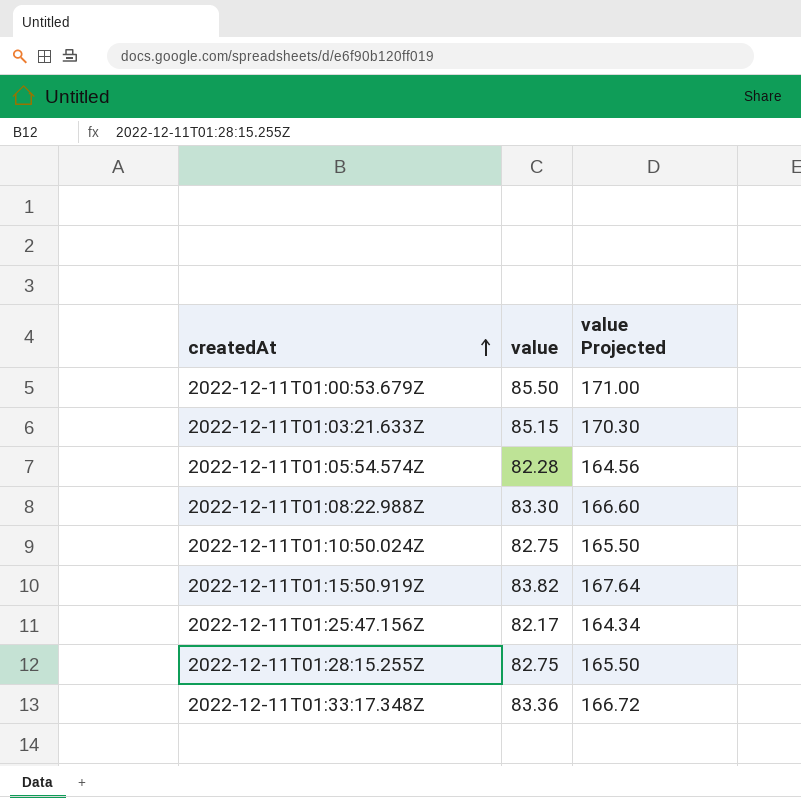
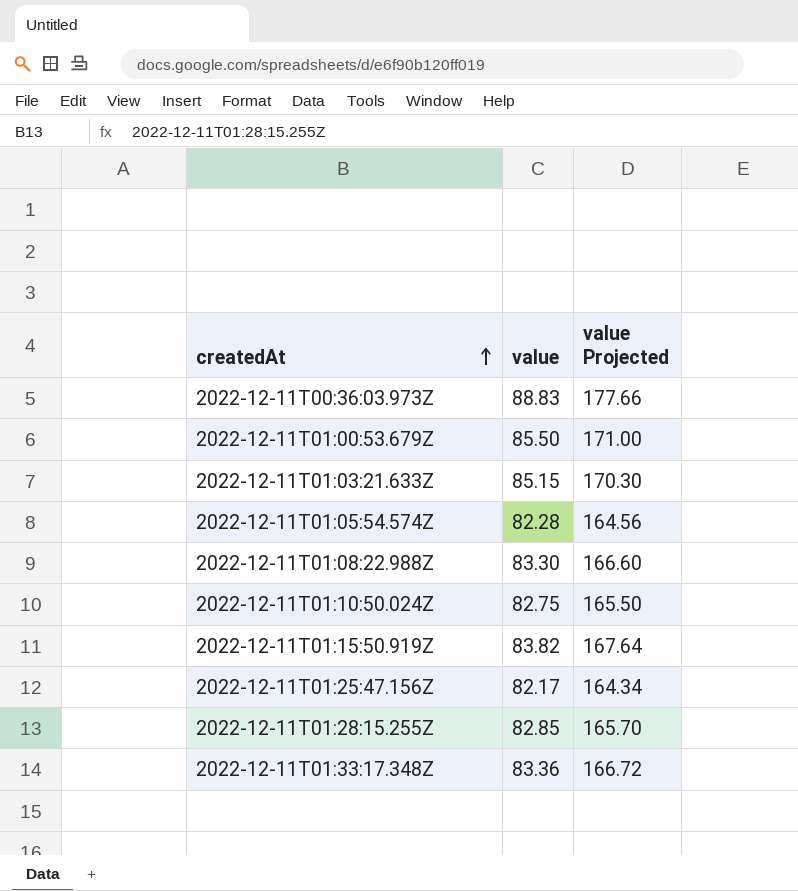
row 2022-12-11T00:36:03.973Z: none -> 88.83 | 177.66
2022-12-11T01:28:15.255Z | value: 82.75 -> 82.85
2022-12-11T01:28:15.255Z | value Projected: 165.50 -> 165.70

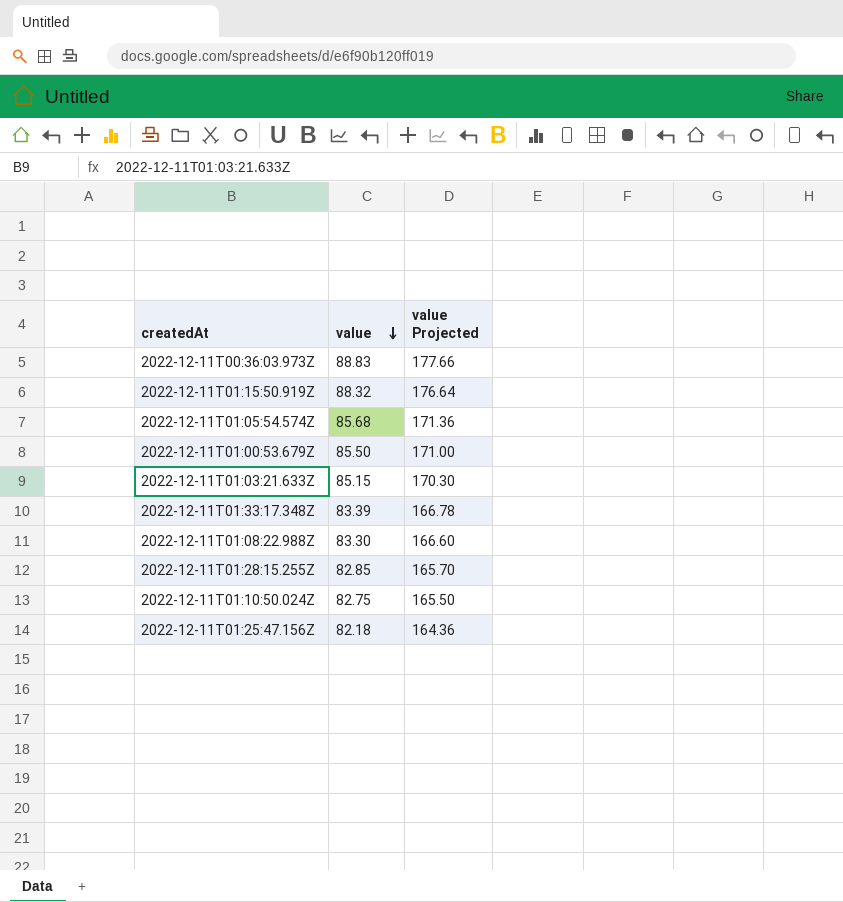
row order: createdAt ascending -> value descending
2022-12-11T01:15:50.919Z | value: 83.82 -> 88.32
2022-12-11T01:15:50.919Z | value Projected: 167.64 -> 176.64
2022-12-11T01:05:54.574Z | value: 82.28 -> 85.68
2022-12-11T01:05:54.574Z | value Projected: 164.56 -> 171.36
2022-12-11T01:33:17.348Z | value: 83.36 -> 83.39
2022-12-11T01:33:17.348Z | value Projected: 166.72 -> 166.78
2022-12-11T01:25:47.156Z | value: 82.17 -> 82.18
2022-12-11T01:25:47.156Z | value Projected: 164.34 -> 164.36

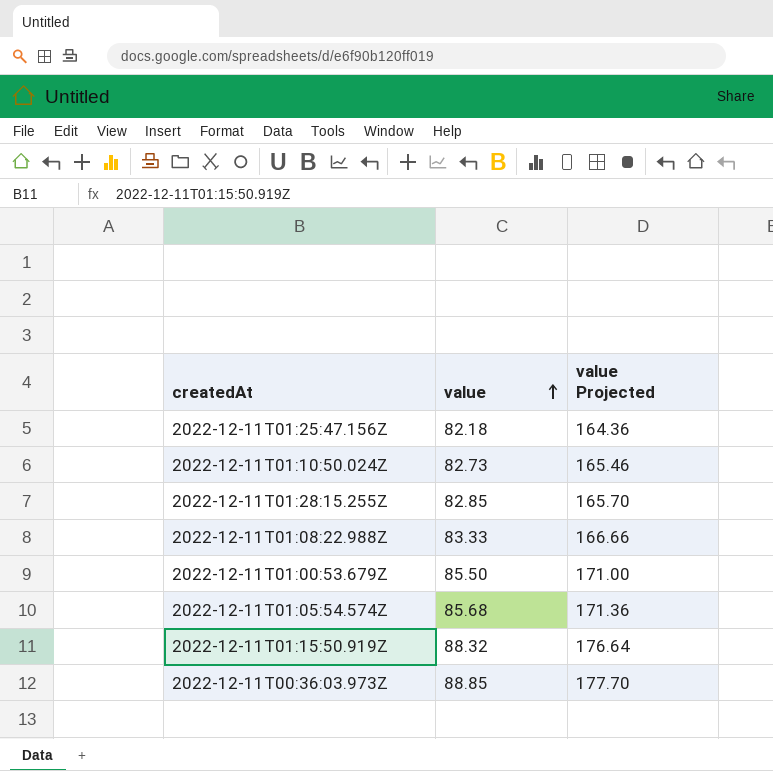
row order: value descending -> value ascending
row 2022-12-11T01:03:21.633Z: 85.15 | 170.30 -> none
row 2022-12-11T01:33:17.348Z: 83.39 | 166.78 -> none
2022-12-11T01:10:50.024Z | value: 82.75 -> 82.73
2022-12-11T01:10:50.024Z | value Projected: 165.50 -> 165.46
2022-12-11T01:08:22.988Z | value: 83.30 -> 83.33
2022-12-11T01:08:22.988Z | value Projected: 166.60 -> 166.66
2022-12-11T00:36:03.973Z | value: 88.83 -> 88.85
2022-12-11T00:36:03.973Z | value Projected: 177.66 -> 177.70

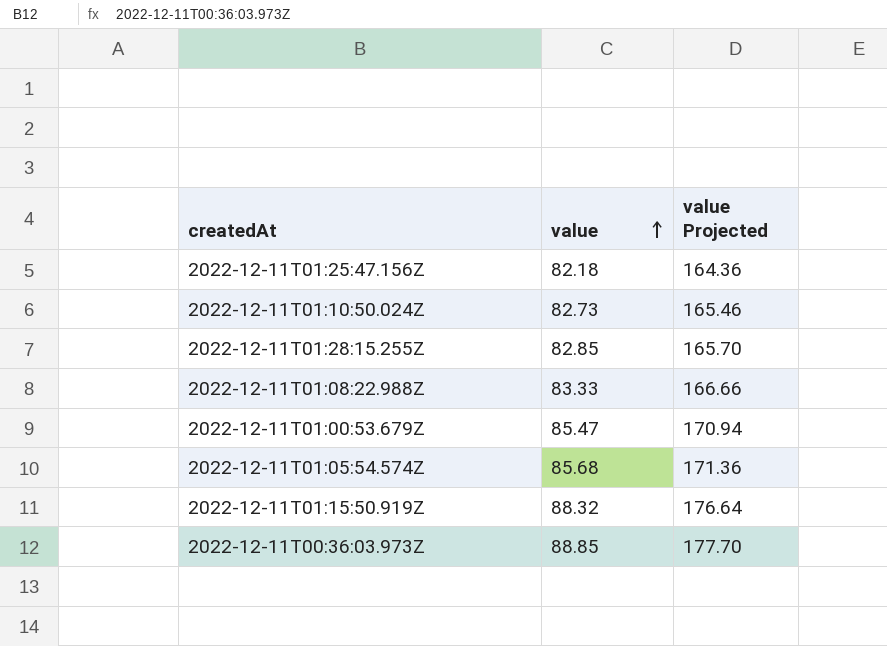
2022-12-11T01:00:53.679Z | value: 85.50 -> 85.47
2022-12-11T01:00:53.679Z | value Projected: 171.00 -> 170.94

